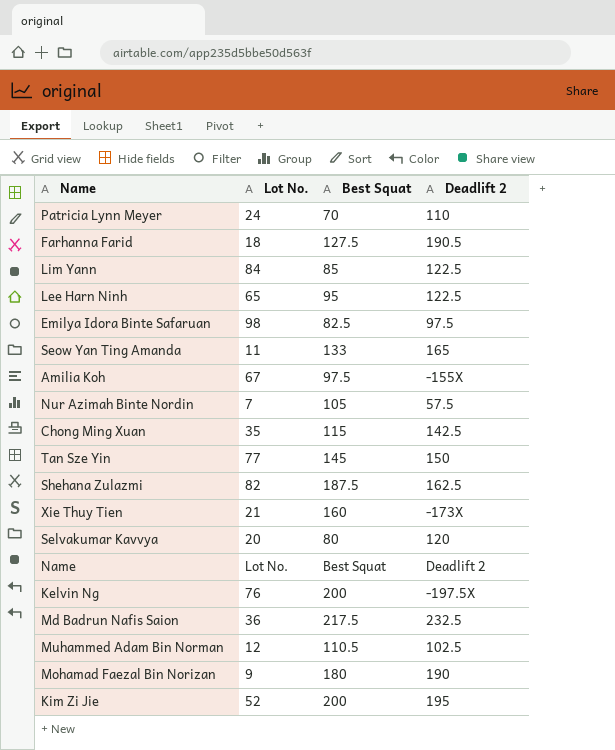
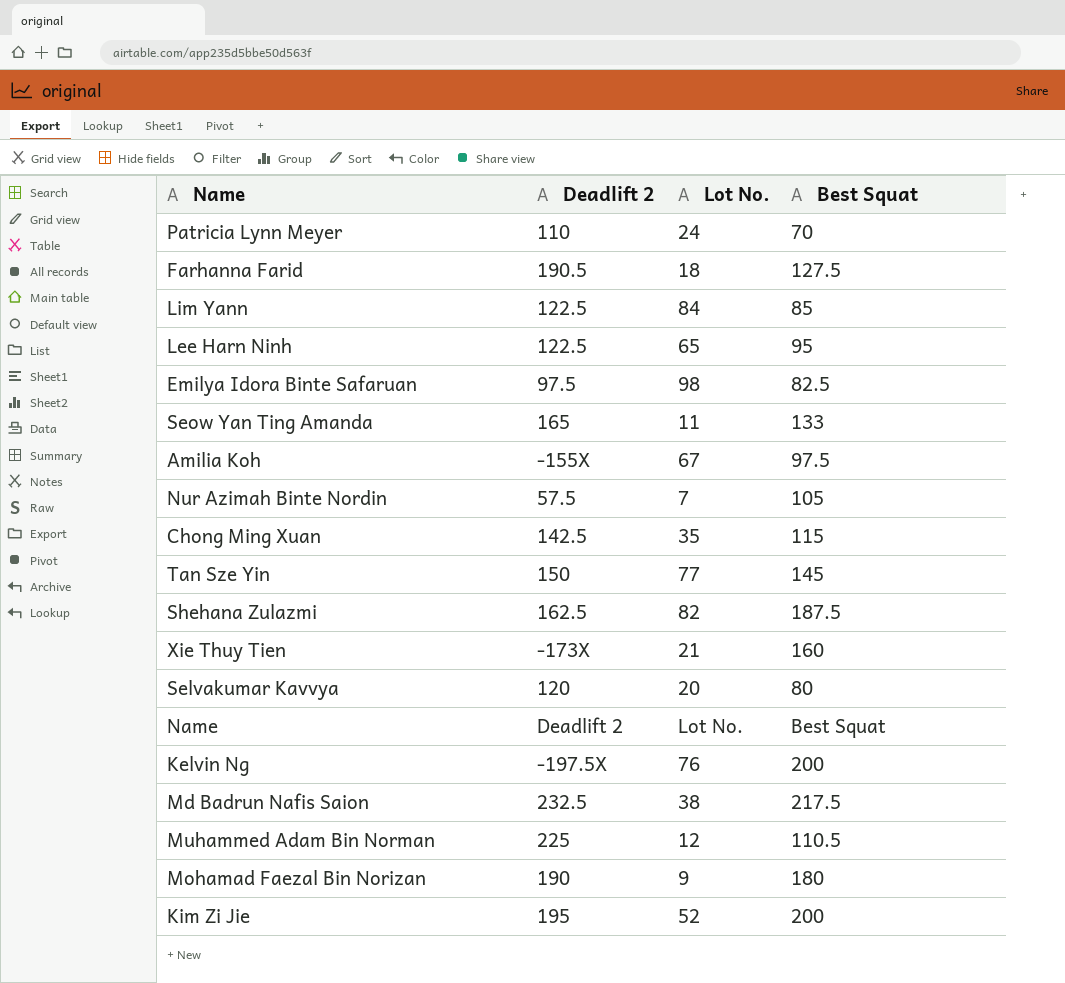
column Deadlift 2 | position: 4 -> 2
Md Badrun Nafis Saion | Lot No.: 36 -> 38
Muhammed Adam Bin Norman | Deadlift 2: 102.5 -> 225

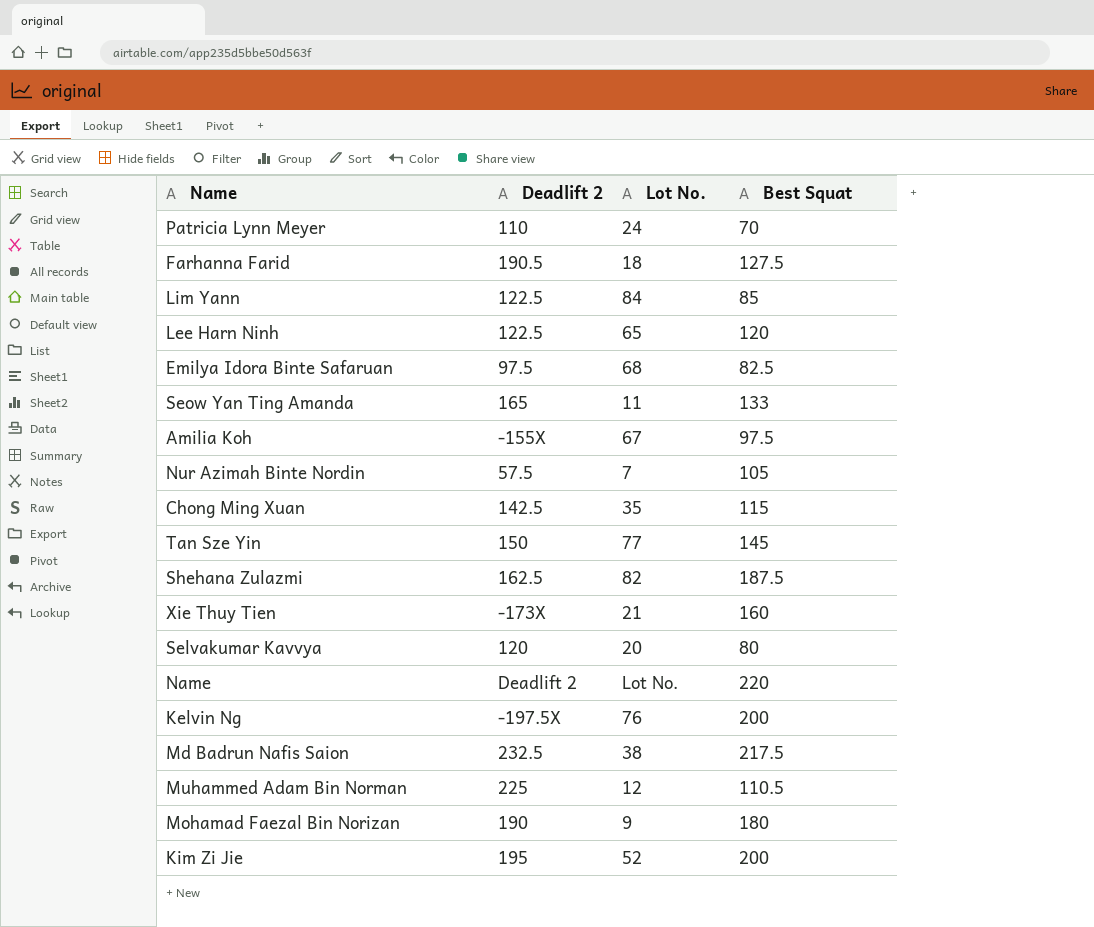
Lee Harn Ninh | Best Squat: 95 -> 120
Emilya Idora Binte Safaruan | Lot No.: 98 -> 68
Name | Best Squat: Best Squat -> 220

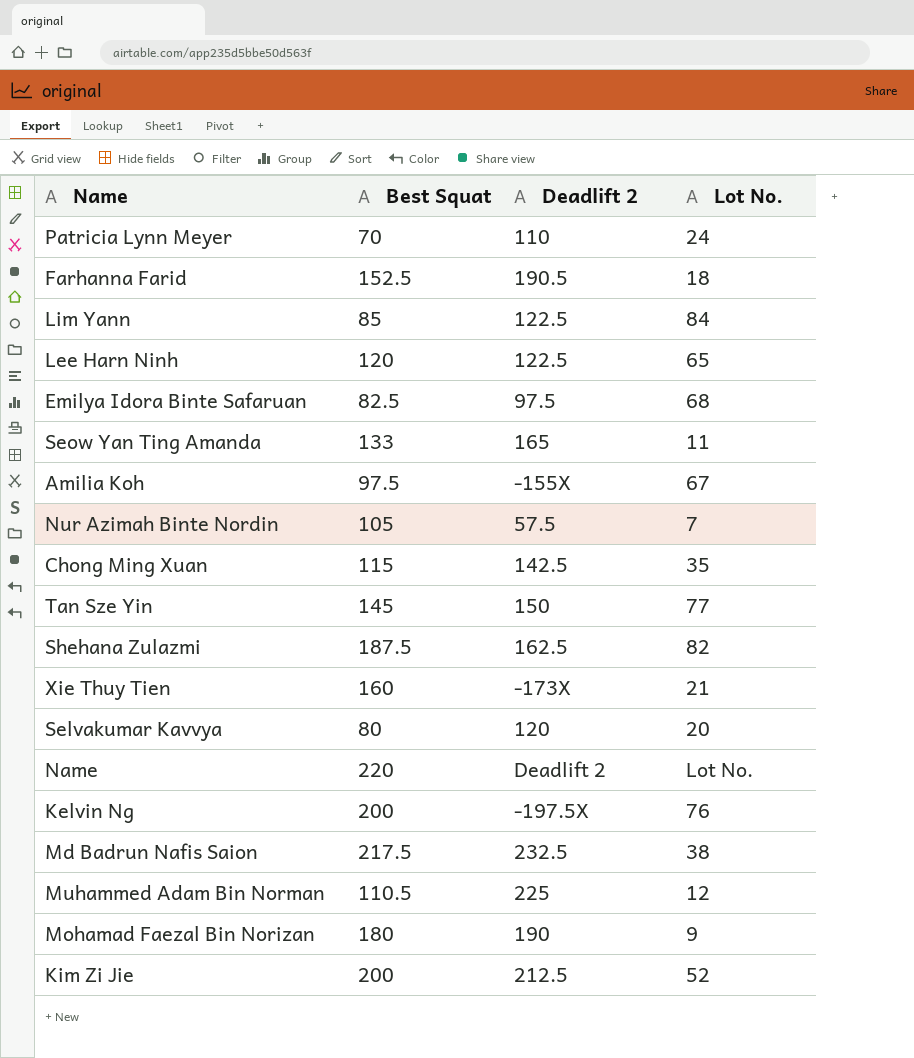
column Best Squat | position: 4 -> 2
Farhanna Farid | Best Squat: 127.5 -> 152.5
Kim Zi Jie | Deadlift 2: 195 -> 212.5

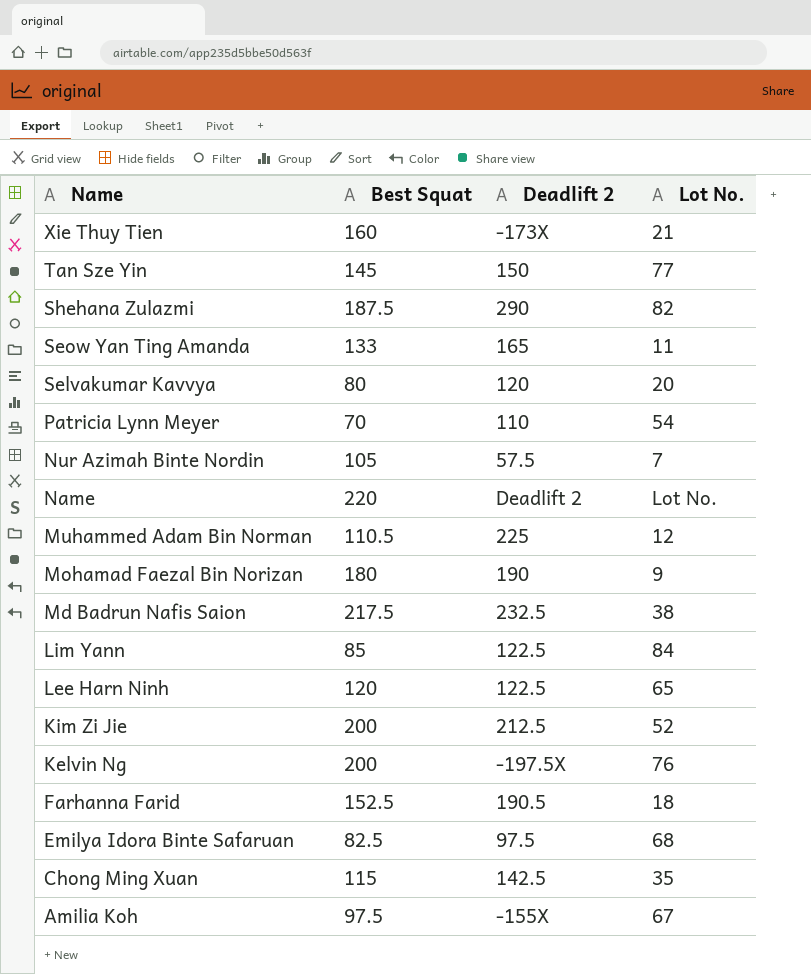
row order: none -> Name descending
Shehana Zulazmi | Deadlift 2: 162.5 -> 290
Patricia Lynn Meyer | Lot No.: 24 -> 54

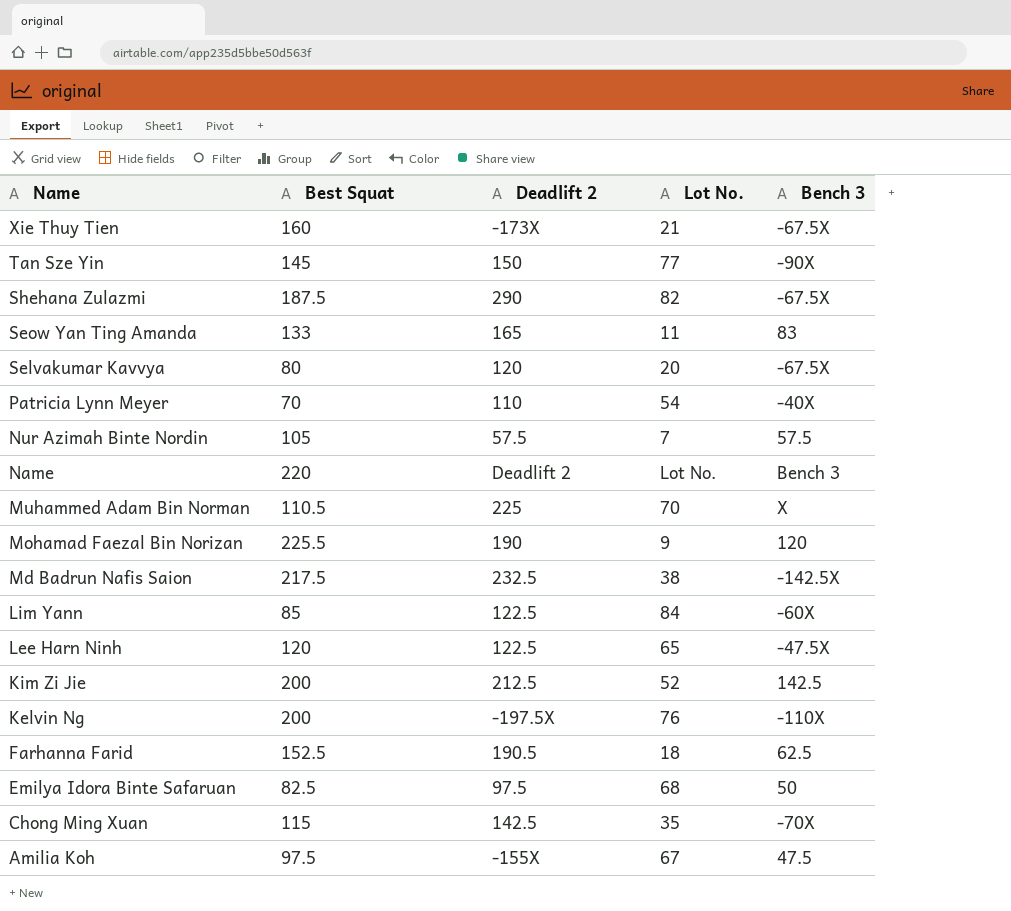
column Bench 3 | position: none -> 5
Muhammed Adam Bin Norman | Lot No.: 12 -> 70
Mohamad Faezal Bin Norizan | Best Squat: 180 -> 225.5

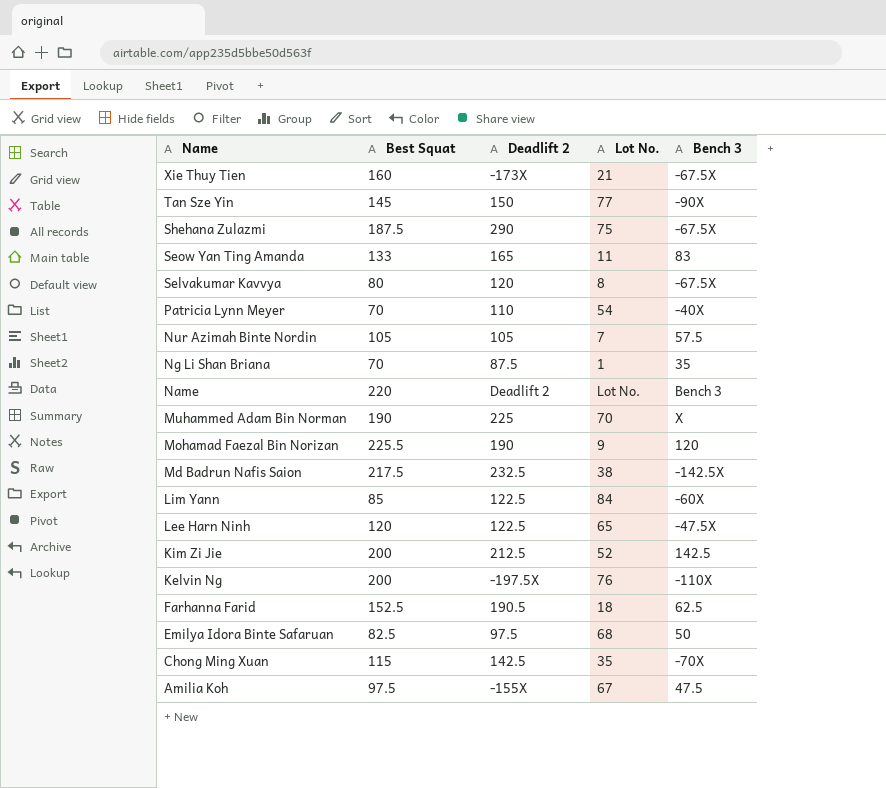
Shehana Zulazmi | Lot No.: 82 -> 75
Selvakumar Kavvya | Lot No.: 20 -> 8
Nur Azimah Binte Nordin | Deadlift 2: 57.5 -> 105
row Ng Li Shan Briana: none -> 70 | 87.5 | 1 | 35
Muhammed Adam Bin Norman | Best Squat: 110.5 -> 190

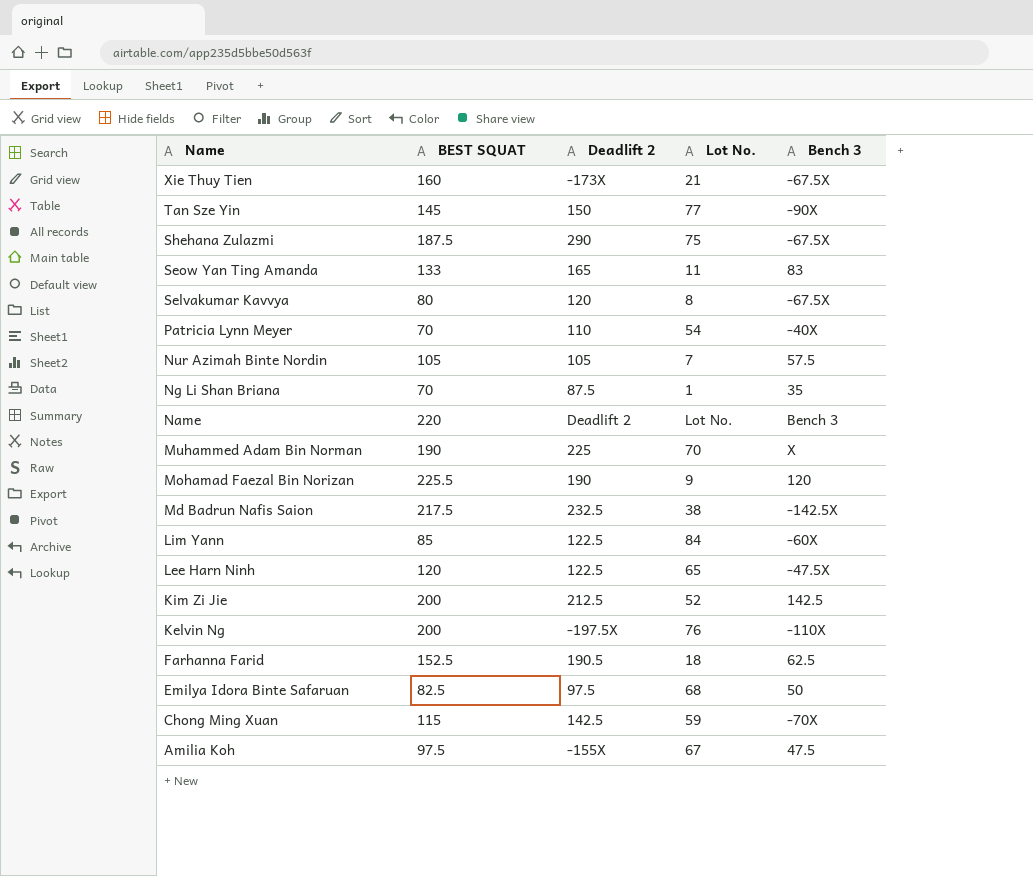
column name: Best Squat -> BEST SQUAT
Chong Ming Xuan | Lot No.: 35 -> 59

